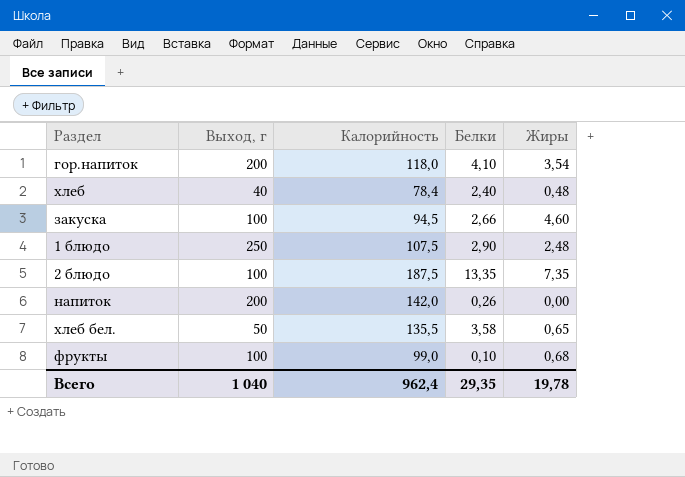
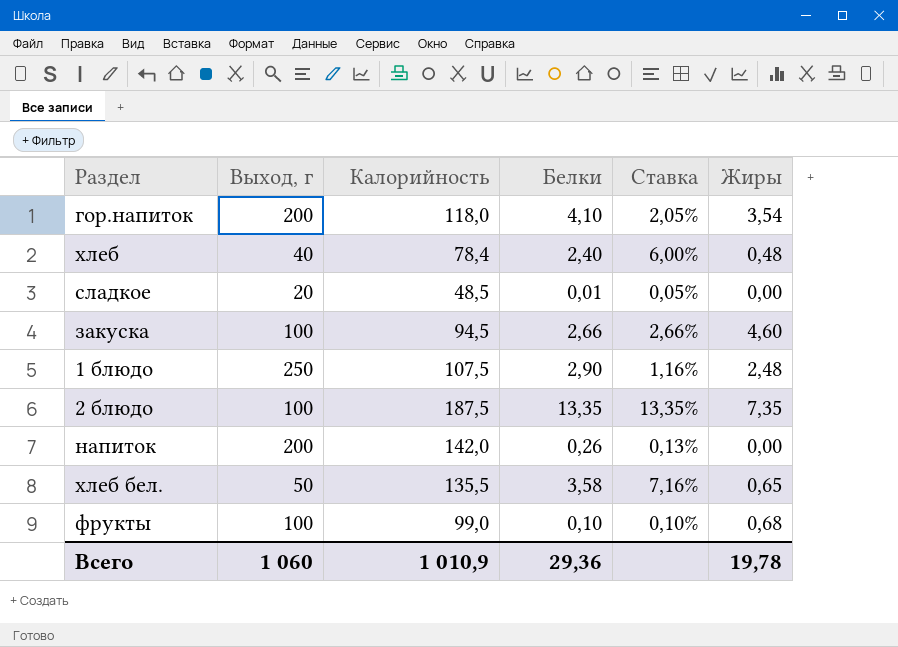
column Ставка | formula: none -> [Белки] / [Выход, г]
row сладкое: none -> 20 | 48,5 | 0,01 | 0,05% | 0,00
Всего | Выход, г: 1 040 -> 1 060
Всего | Калорийность: 962,4 -> 1 010,9
Всего | Белки: 29,35 -> 29,36

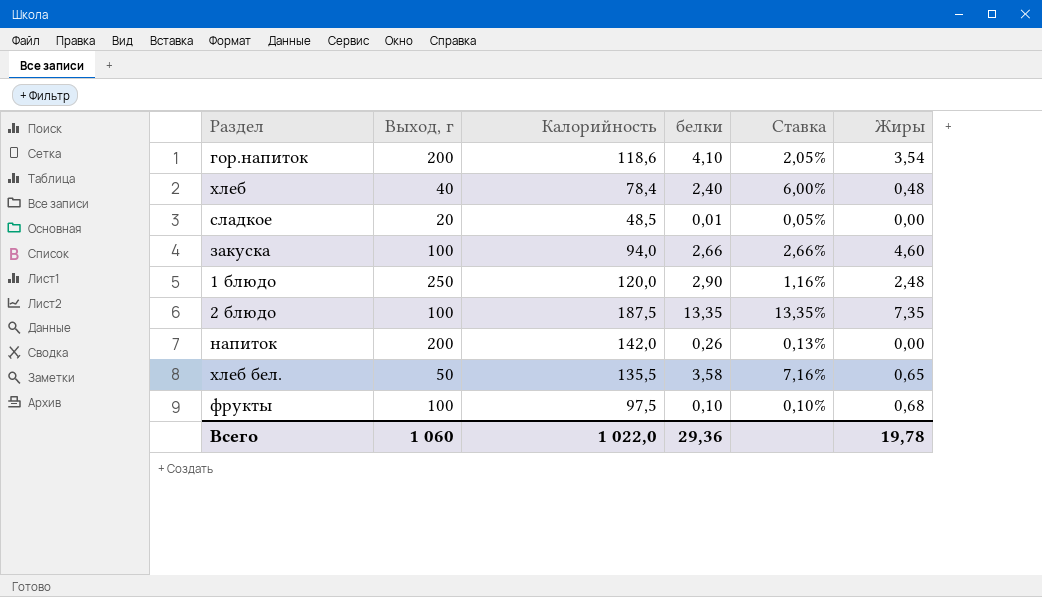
column name: Белки -> белки
гор.напиток | Калорийность: 118,0 -> 118,6
закуска | Калорийность: 94,5 -> 94,0
1 блюдо | Калорийность: 107,5 -> 120,0
фрукты | Калорийность: 99,0 -> 97,5
Всего | Калорийность: 1 010,9 -> 1 022,0

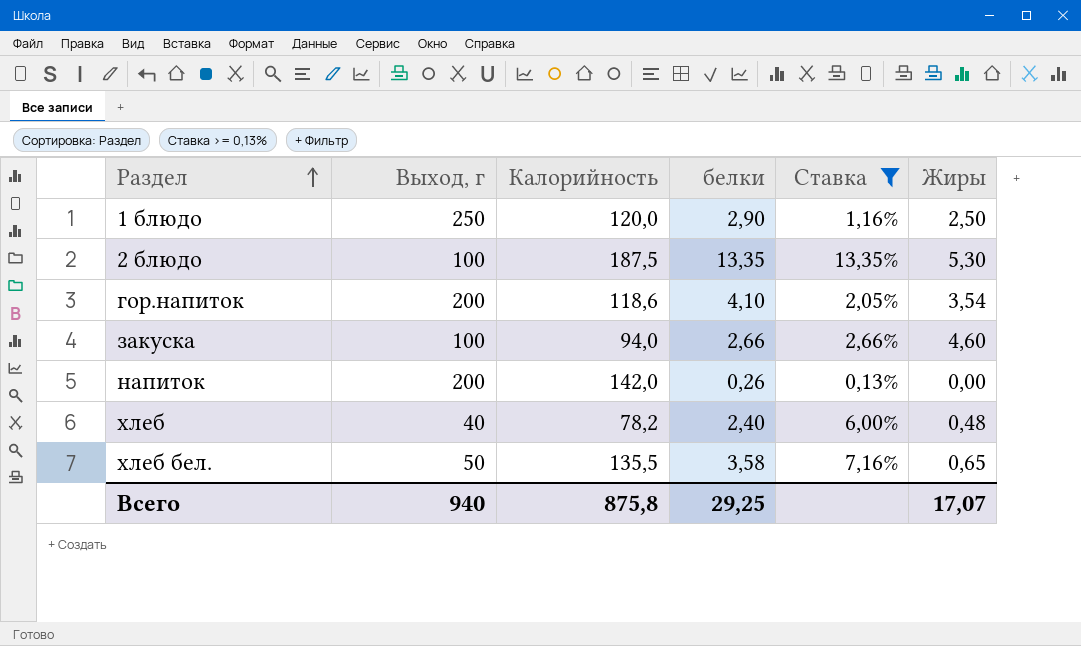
filter: none -> Ставка >= 0,13%
row order: none -> Раздел ascending
1 блюдо | Жиры: 2,48 -> 2,50
2 блюдо | Жиры: 7,35 -> 5,30
хлеб | Калорийность: 78,4 -> 78,2
Всего | Выход, г: 1 060 -> 940
Всего | Калорийность: 1 022,0 -> 875,8
Всего | белки: 29,36 -> 29,25
Всего | Жиры: 19,78 -> 17,07

